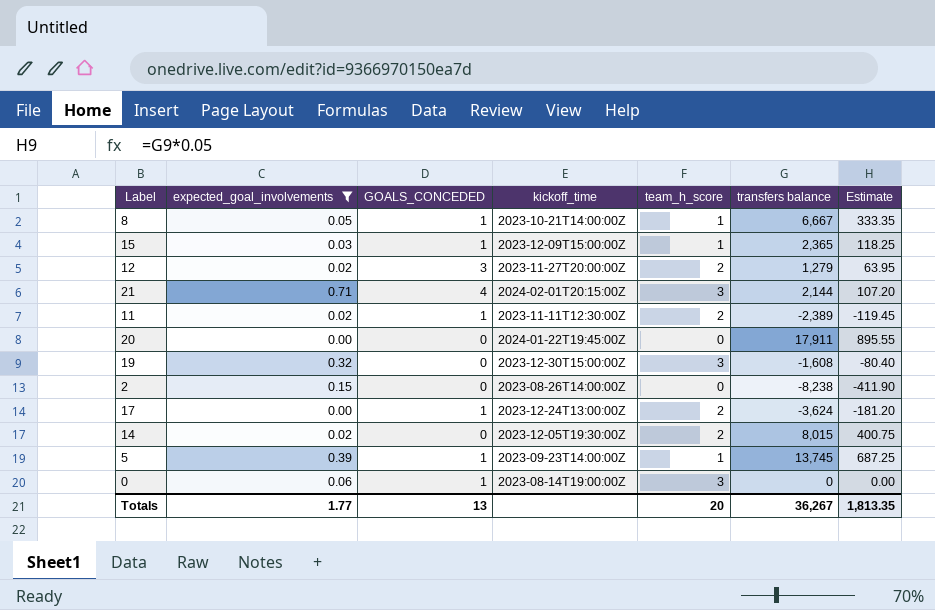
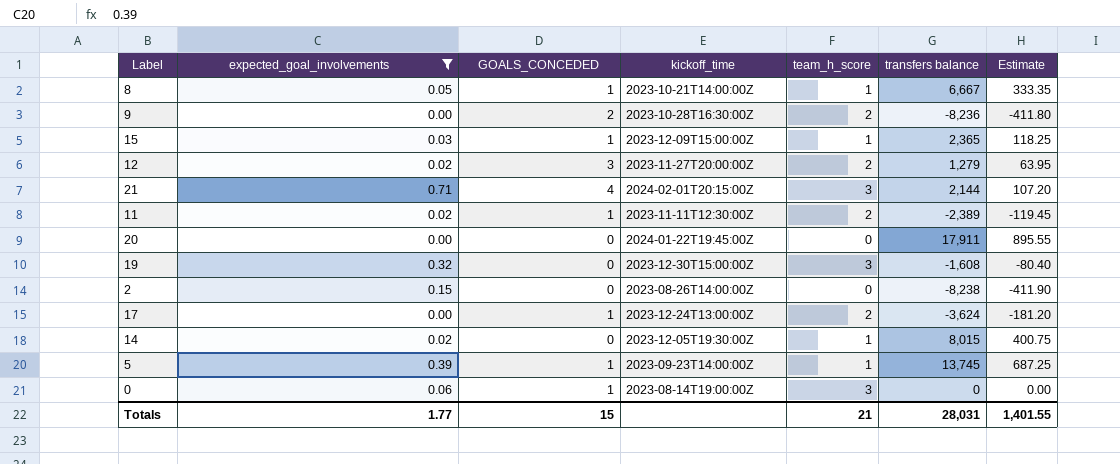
row 9: none -> 0.00 | 2 | 2023-10-28T16:30:00Z | 2 | -8,236 | -411.80
14 | team_h_score: 2 -> 1
Totals | GOALS_CONCEDED: 13 -> 15
Totals | team_h_score: 20 -> 21
Totals | transfers balance: 36,267 -> 28,031
Totals | Estimate: 1,813.35 -> 1,401.55

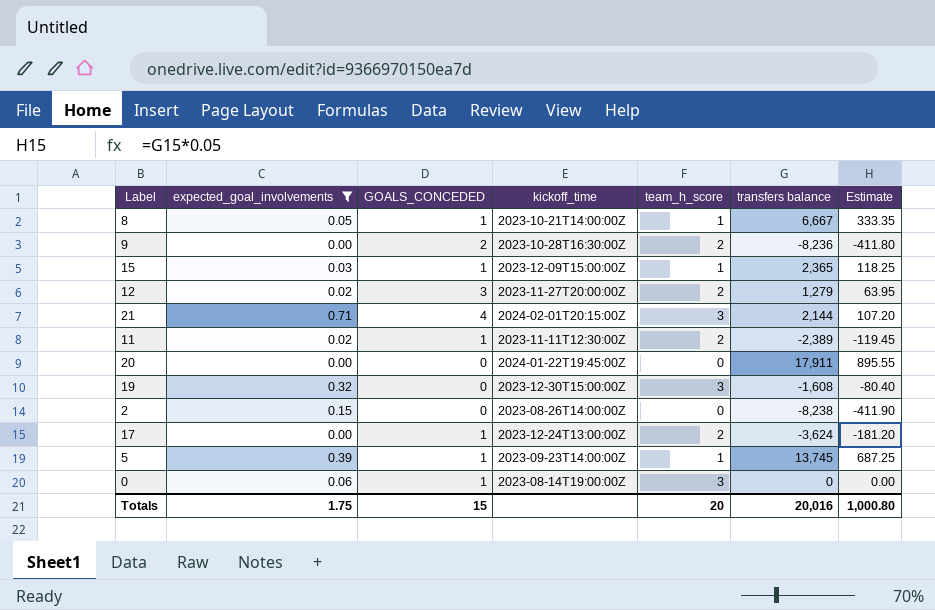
row 14: 0.02 | 0 | 2023-12-05T19:30:00Z | 1 | 8,015 | 400.75 -> none
Totals | expected_goal_involvements: 1.77 -> 1.75
Totals | team_h_score: 21 -> 20
Totals | transfers balance: 28,031 -> 20,016
Totals | Estimate: 1,401.55 -> 1,000.80

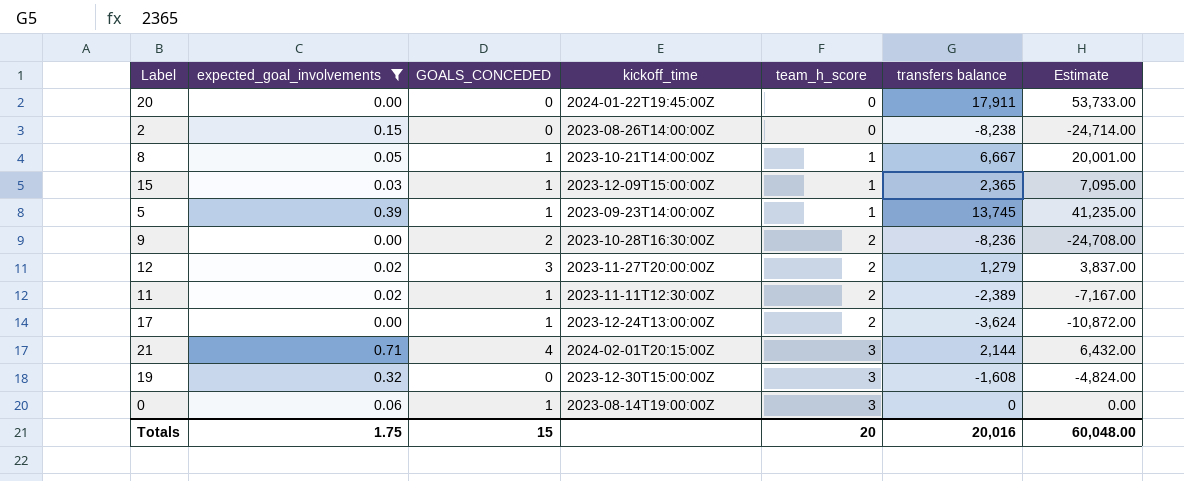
row order: none -> team_h_score ascending
column Estimate | formula: [transfers balance] * 0.05 -> [transfers balance] * 3
Totals | Estimate: 1,000.80 -> 60,048.00

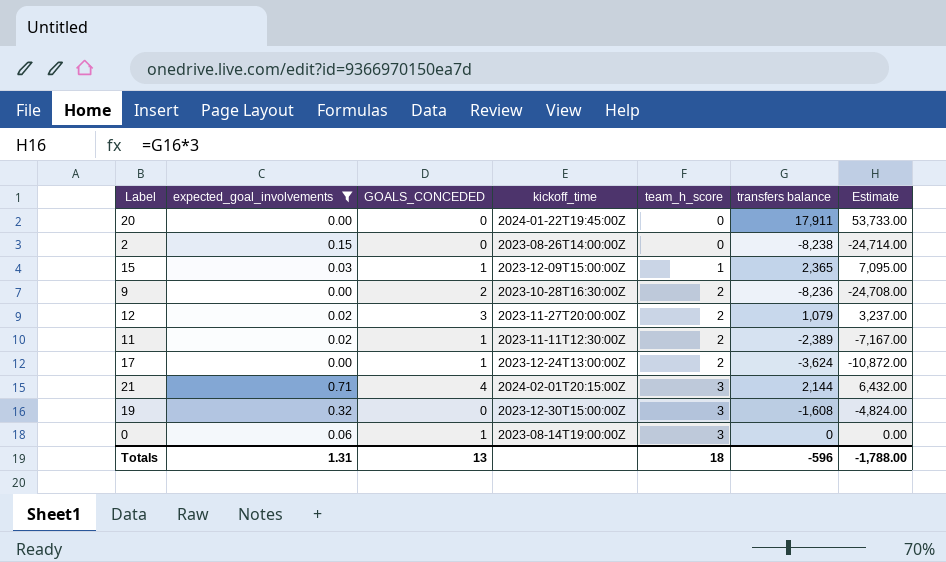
row 8: 0.05 | 1 | 2023-10-21T14:00:00Z | 1 | 6,667 | 20,001.00 -> none
row 5: 0.39 | 1 | 2023-09-23T14:00:00Z | 1 | 13,745 | 41,235.00 -> none
12 | transfers balance: 1,279 -> 1,079
12 | Estimate: 3,837.00 -> 3,237.00
Totals | expected_goal_involvements: 1.75 -> 1.31
Totals | GOALS_CONCEDED: 15 -> 13
Totals | team_h_score: 20 -> 18
Totals | transfers balance: 20,016 -> -596
Totals | Estimate: 60,048.00 -> -1,788.00

